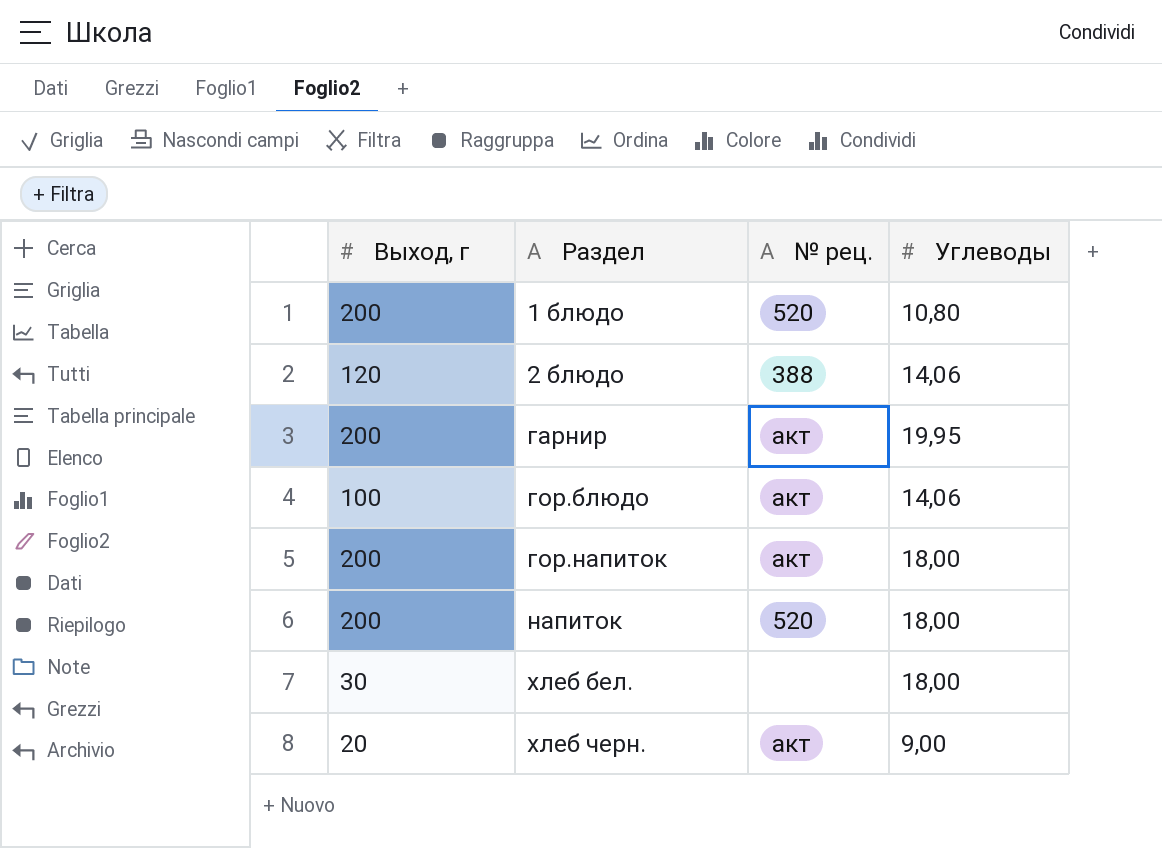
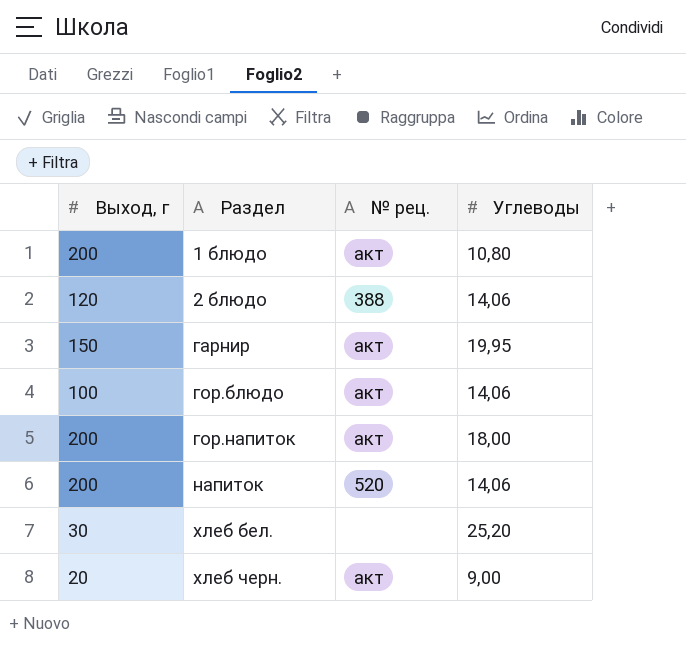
1 блюдо | № рец.: 520 -> акт
гарнир | Выход, г: 200 -> 150
напиток | Углеводы: 18,00 -> 14,06
хлеб бел. | Углеводы: 18,00 -> 25,20

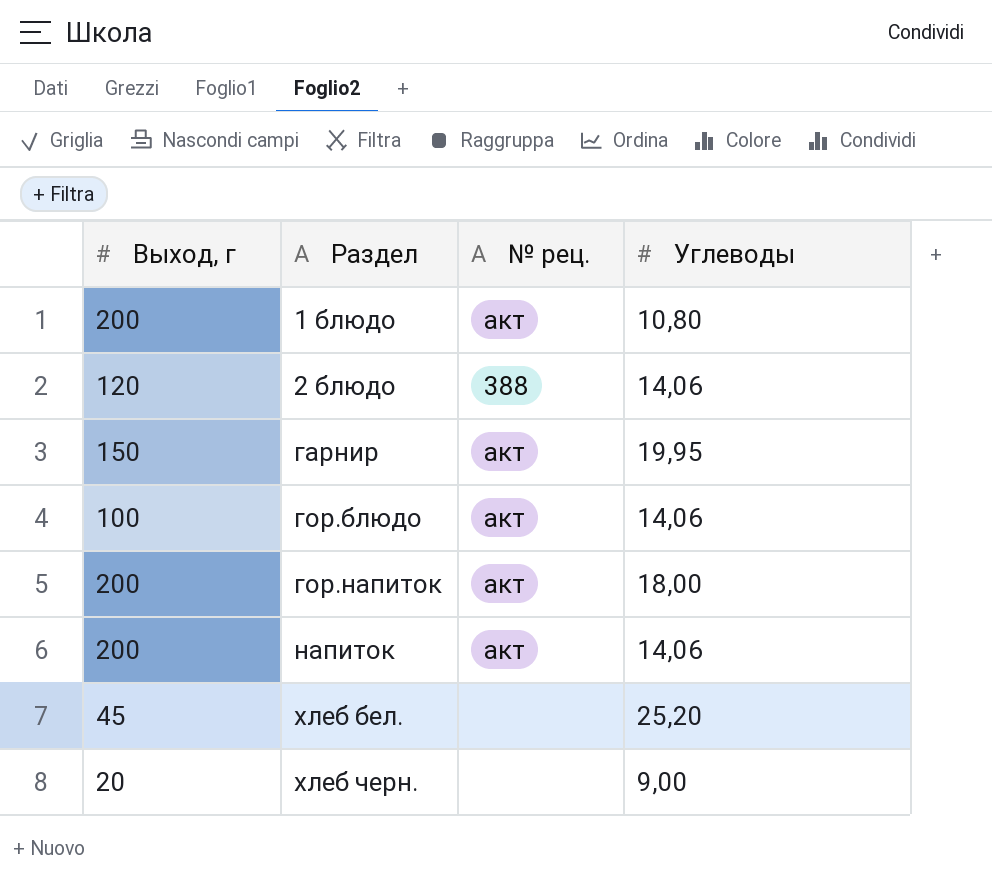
напиток | № рец.: 520 -> акт
хлеб бел. | Выход, г: 30 -> 45
хлеб черн. | № рец.: акт -> none

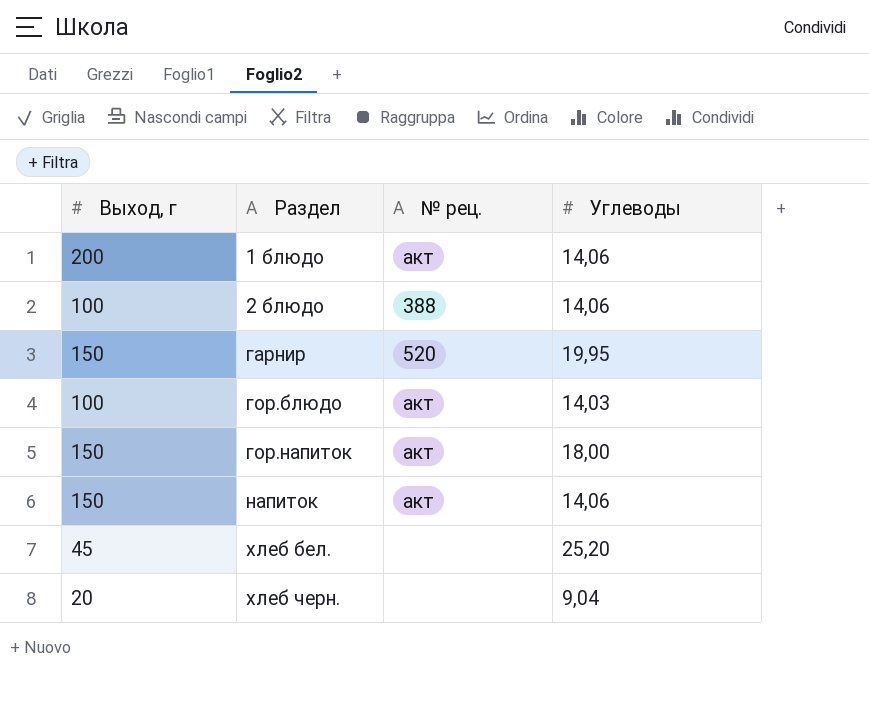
1 блюдо | Углеводы: 10,80 -> 14,06
2 блюдо | Выход, г: 120 -> 100
гарнир | № рец.: акт -> 520
гор.блюдо | Углеводы: 14,06 -> 14,03
гор.напиток | Выход, г: 200 -> 150
напиток | Выход, г: 200 -> 150
хлеб черн. | Углеводы: 9,00 -> 9,04

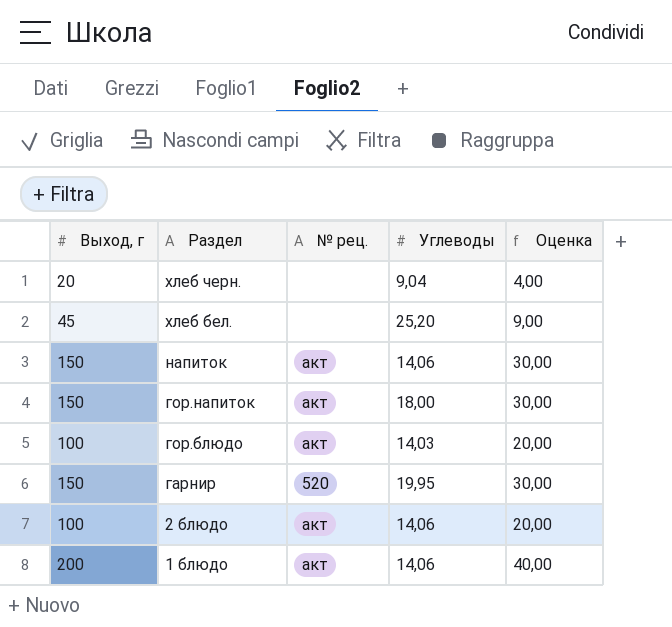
row order: Раздел ascending -> Раздел descending
column Оценка | formula: none -> [Выход, г] * 0,2
2 блюдо | № рец.: 388 -> акт

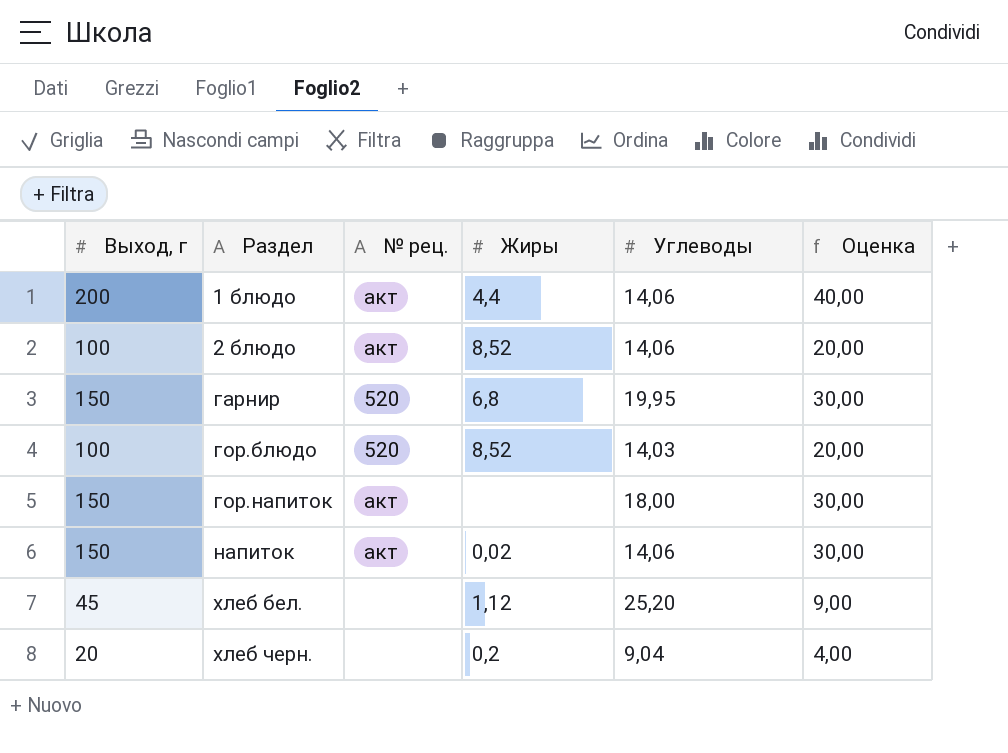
row order: Раздел descending -> Раздел ascending
column Жиры | position: none -> 4
гор.блюдо | № рец.: акт -> 520

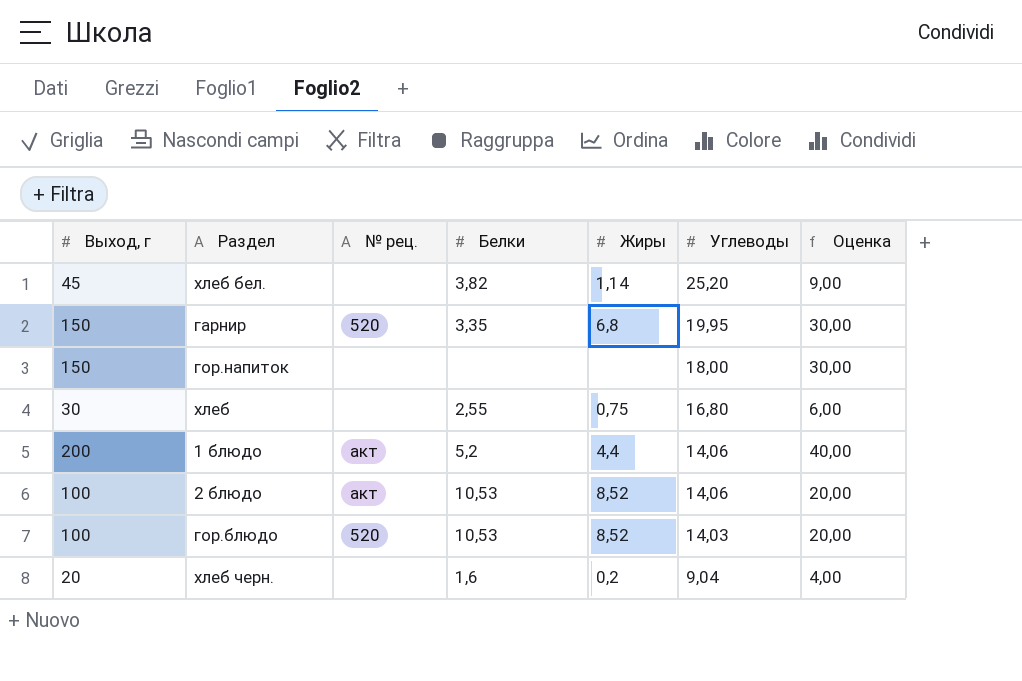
row order: Раздел ascending -> Углеводы descending
column Белки | position: none -> 4
row напиток: 150 | акт | 0,02 | 14,06 | 30,00 -> none
хлеб бел. | Жиры: 1,12 -> 1,14
гор.напиток | № рец.: акт -> none
row хлеб: none -> 30 | none | 2,55 | 0,75 | 16,80 | 6,00

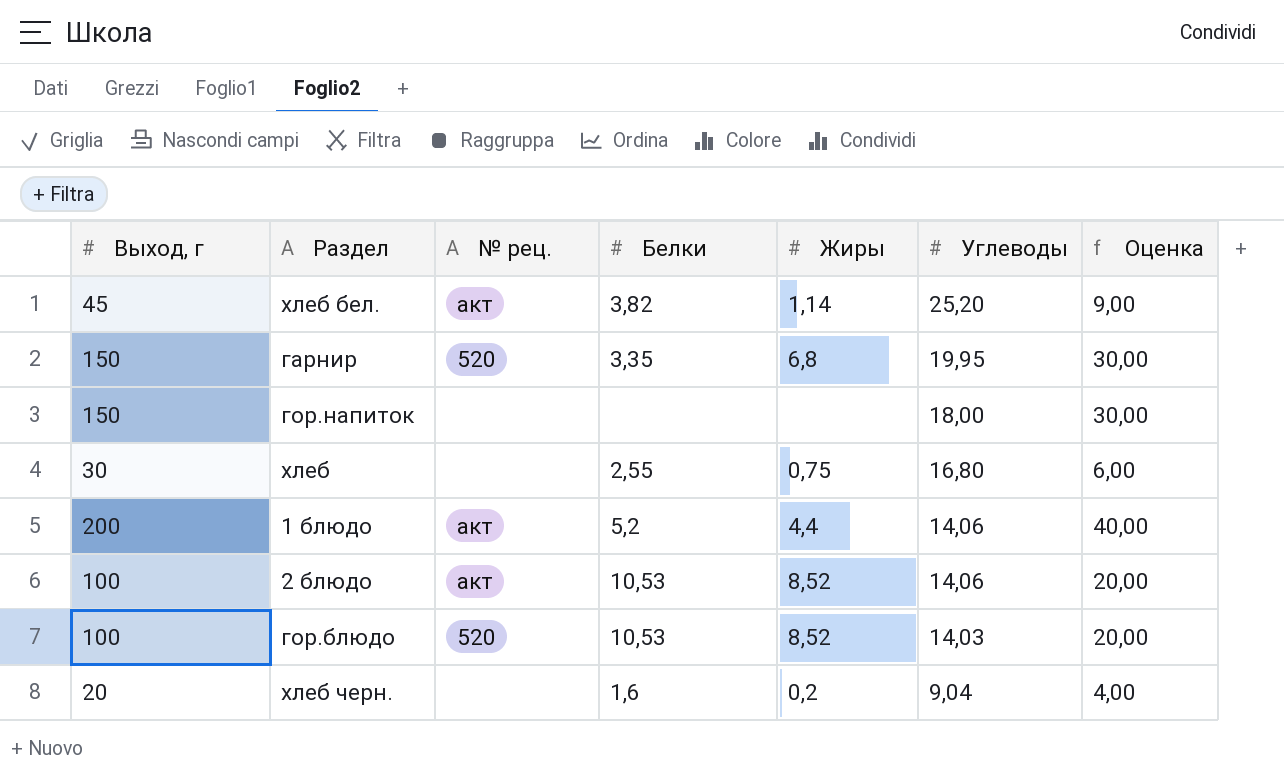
хлеб бел. | № рец.: none -> акт

